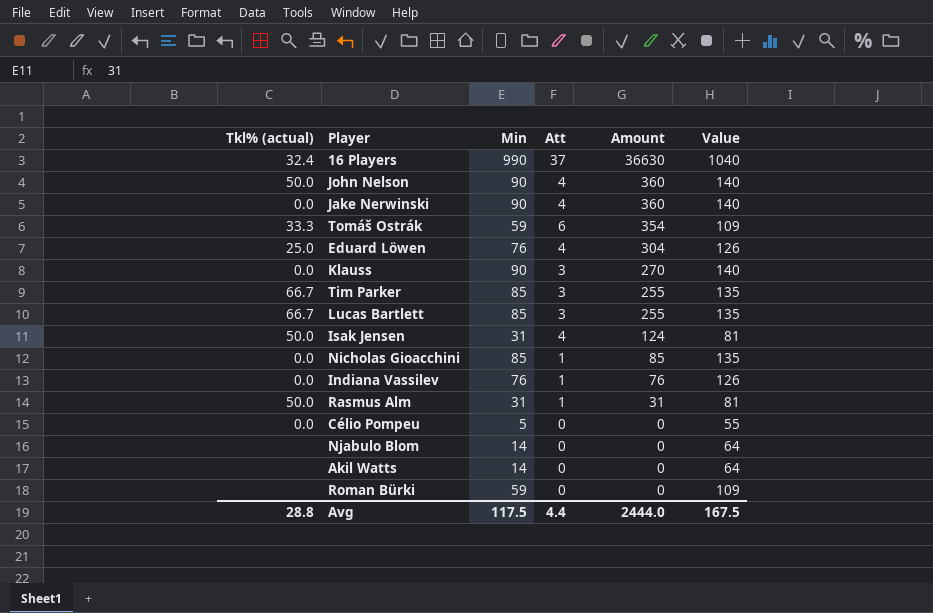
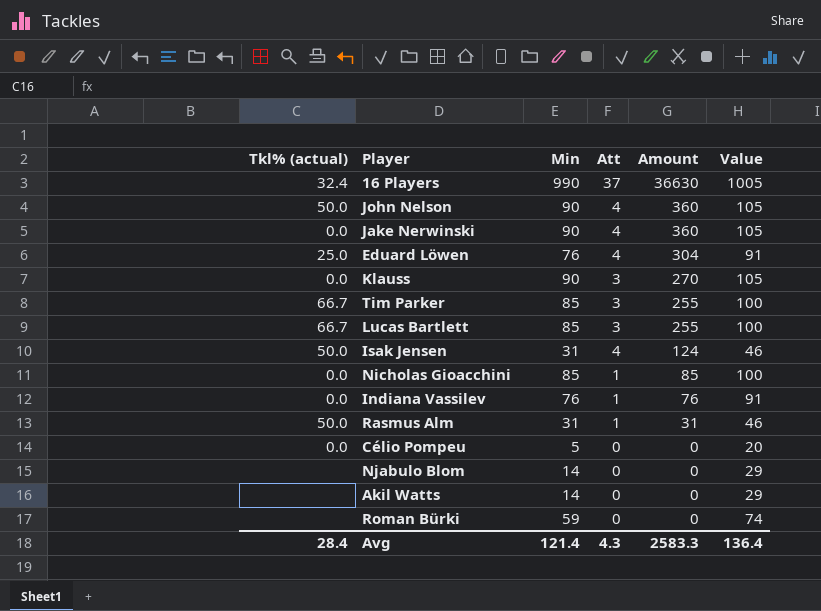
column Value | formula: [Min] + 50 -> [Min] + 15
row Tomáš Ostrák: 33.3 | 59 | 6 | 354 | 109 -> none
Avg | Tkl% (actual): 28.8 -> 28.4
Avg | Min: 117.5 -> 121.4
Avg | Att: 4.4 -> 4.3
Avg | Amount: 2444.0 -> 2583.3
Avg | Value: 167.5 -> 136.4

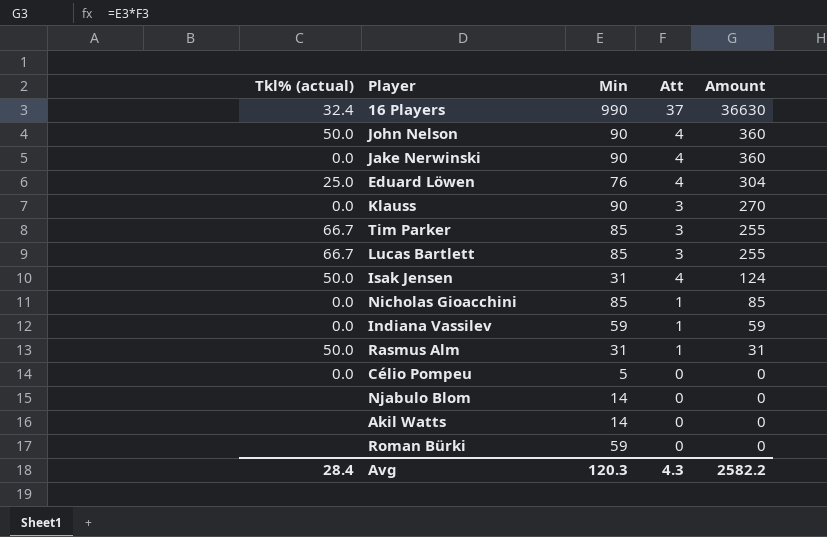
column Value | formula: [Min] + 15 -> none
Indiana Vassilev | Min: 76 -> 59
Indiana Vassilev | Amount: 76 -> 59
Avg | Min: 121.4 -> 120.3
Avg | Amount: 2583.3 -> 2582.2

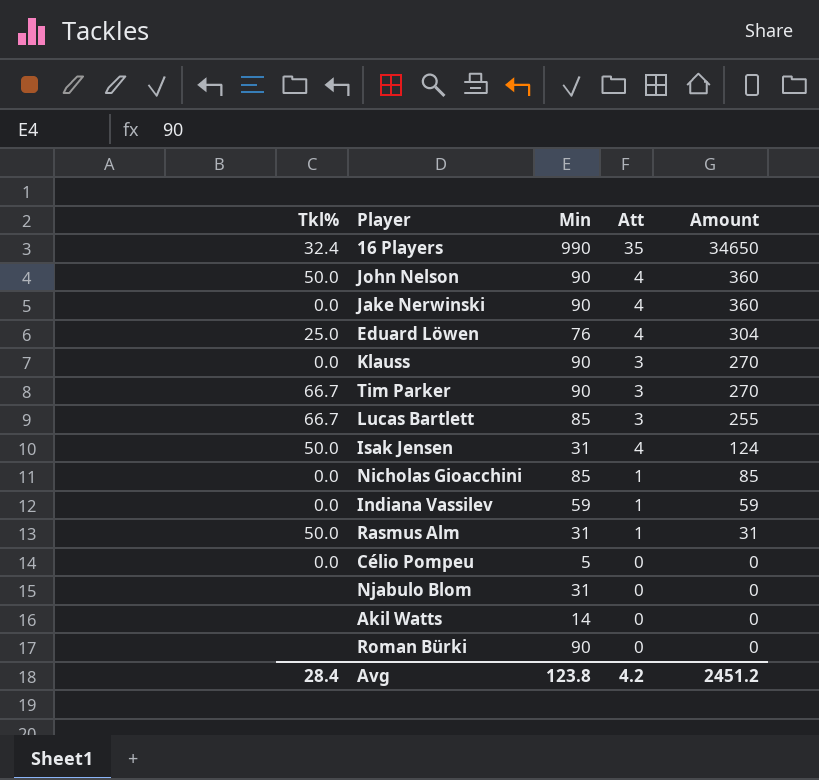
column name: Tkl% (actual) -> Tkl%
16 Players | Att: 37 -> 35
16 Players | Amount: 36630 -> 34650
Tim Parker | Min: 85 -> 90
Tim Parker | Amount: 255 -> 270
Njabulo Blom | Min: 14 -> 31
Roman Bürki | Min: 59 -> 90
Avg | Min: 120.3 -> 123.8
Avg | Att: 4.3 -> 4.2
Avg | Amount: 2582.2 -> 2451.2

